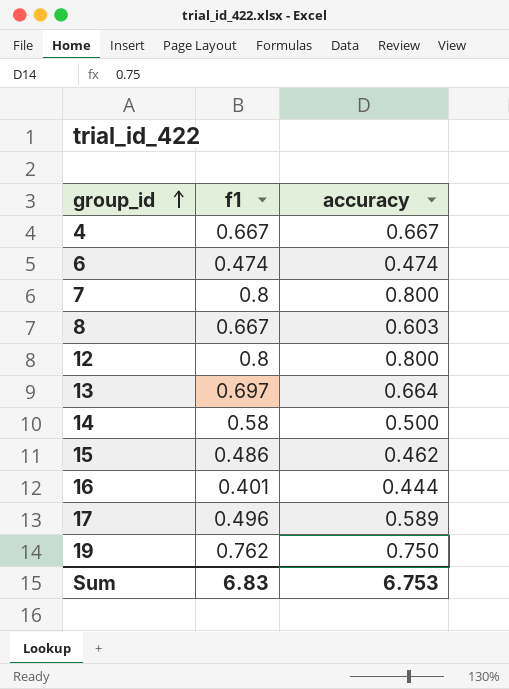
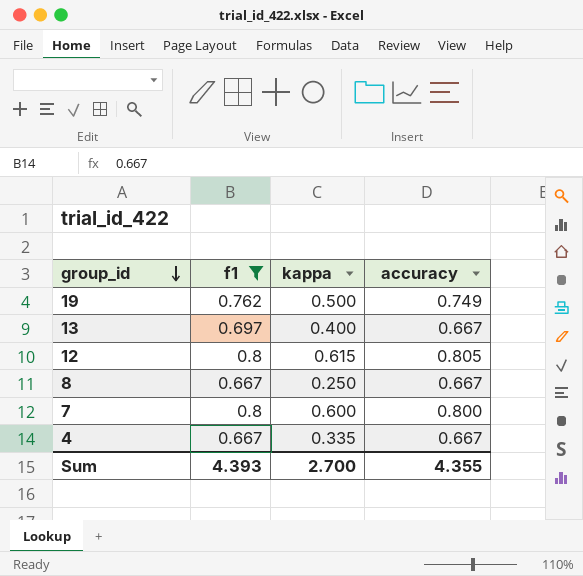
filter: none -> f1 >= 0.667
row order: group_id ascending -> group_id descending
column kappa | position: none -> 3
19 | accuracy: 0.750 -> 0.749
13 | accuracy: 0.664 -> 0.667
12 | accuracy: 0.800 -> 0.805
8 | accuracy: 0.603 -> 0.667
Sum | f1: 6.83 -> 4.393
Sum | accuracy: 6.753 -> 4.355

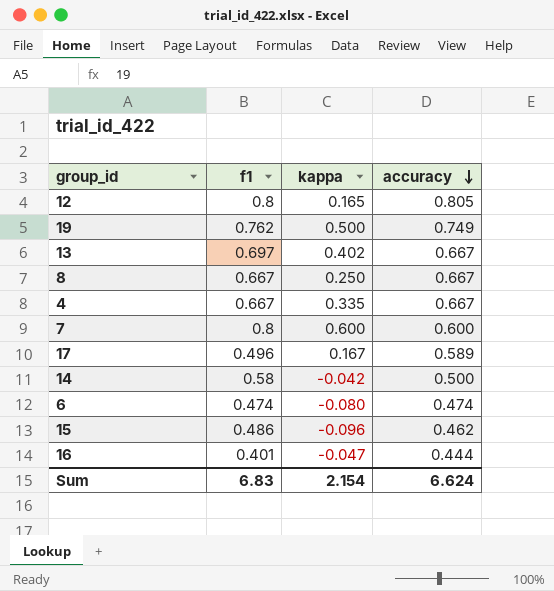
filter: f1 >= 0.667 -> none
row order: group_id descending -> accuracy descending
12 | kappa: 0.615 -> 0.165
13 | kappa: 0.400 -> 0.402
7 | accuracy: 0.800 -> 0.600
Sum | f1: 4.393 -> 6.83
Sum | kappa: 2.700 -> 2.154
Sum | accuracy: 4.355 -> 6.624

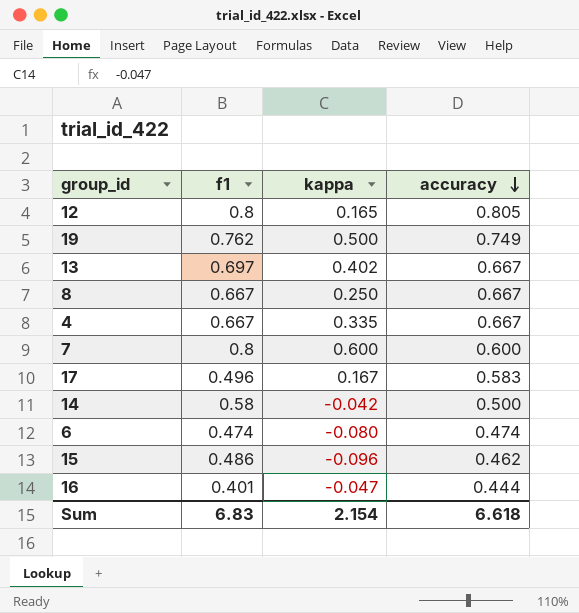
17 | accuracy: 0.589 -> 0.583
Sum | accuracy: 6.624 -> 6.618

